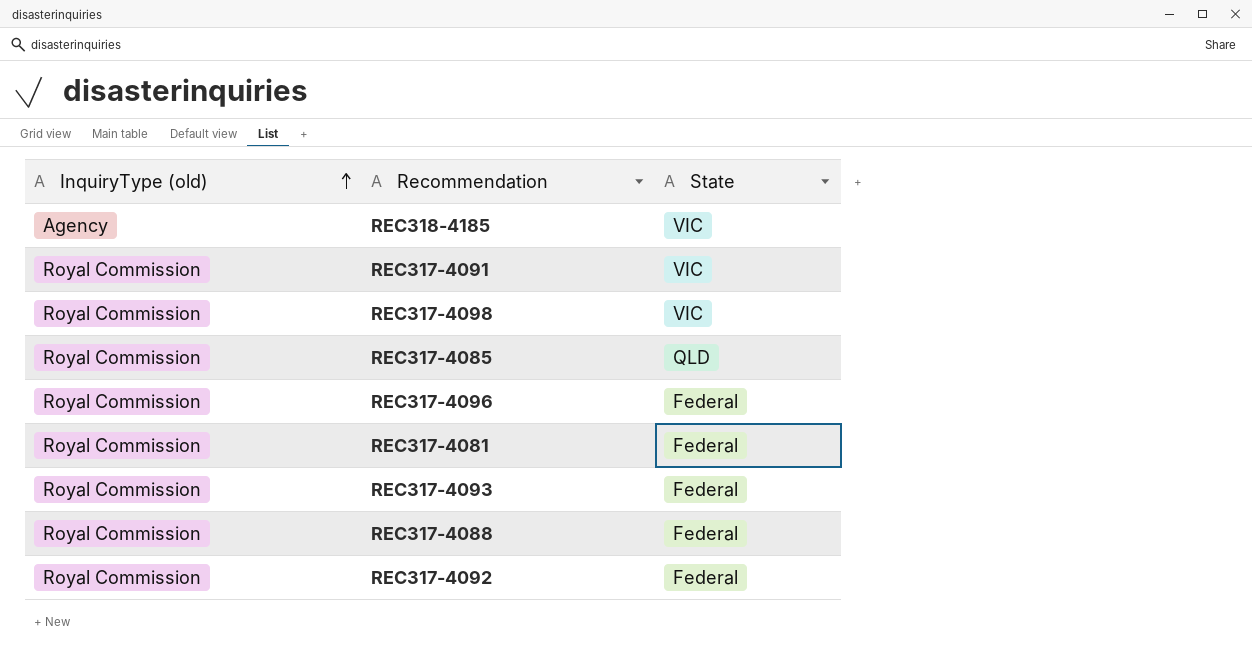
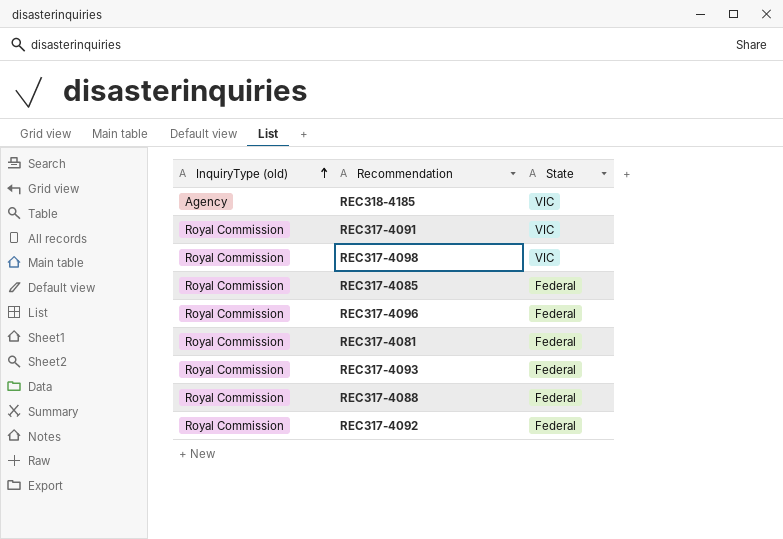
REC317-4085 | State: QLD -> Federal

